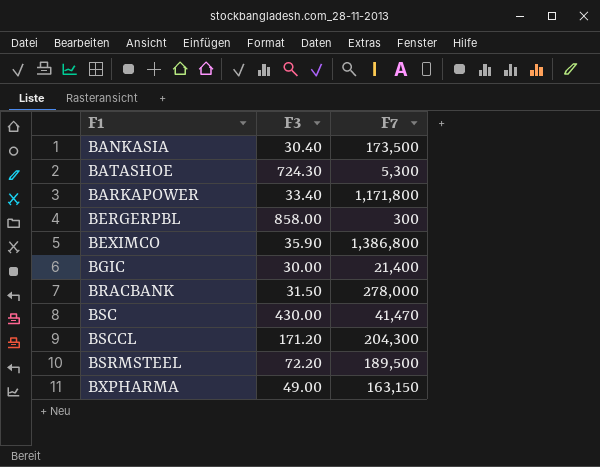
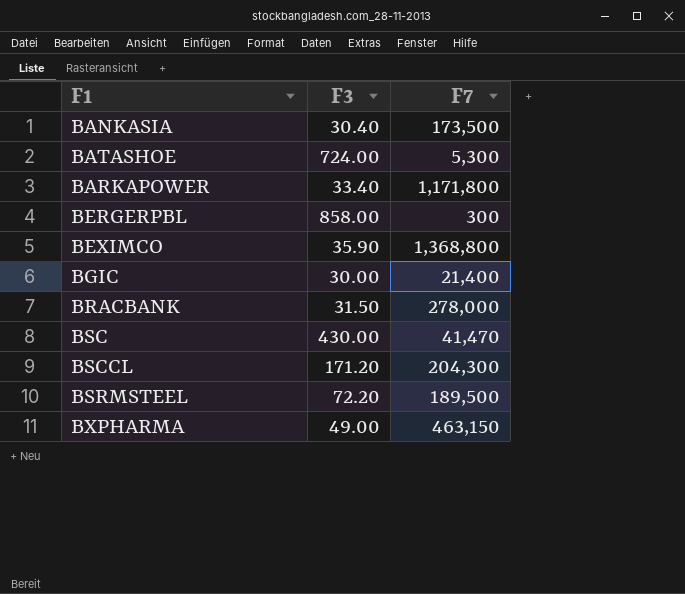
BATASHOE | F3: 724.30 -> 724.00
BEXIMCO | F7: 1,386,800 -> 1,368,800
BXPHARMA | F7: 163,150 -> 463,150

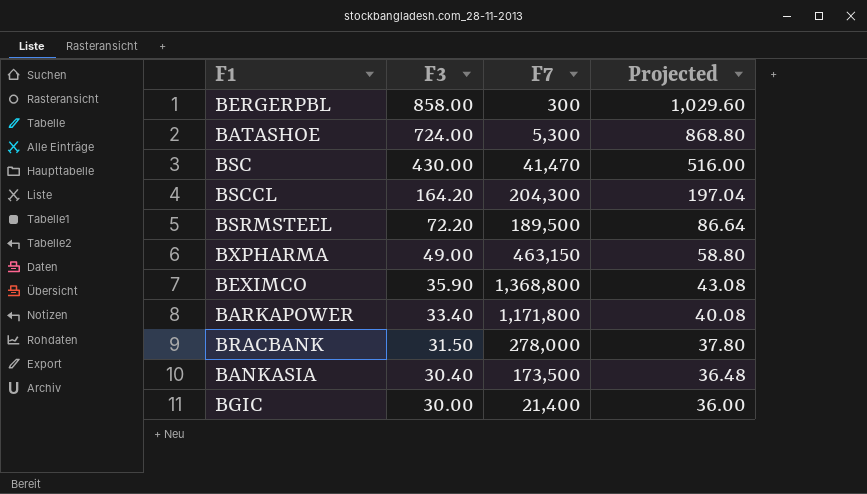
row order: none -> F3 descending
column Projected | formula: none -> [F3] * 1.2
BSCCL | F3: 171.20 -> 164.20

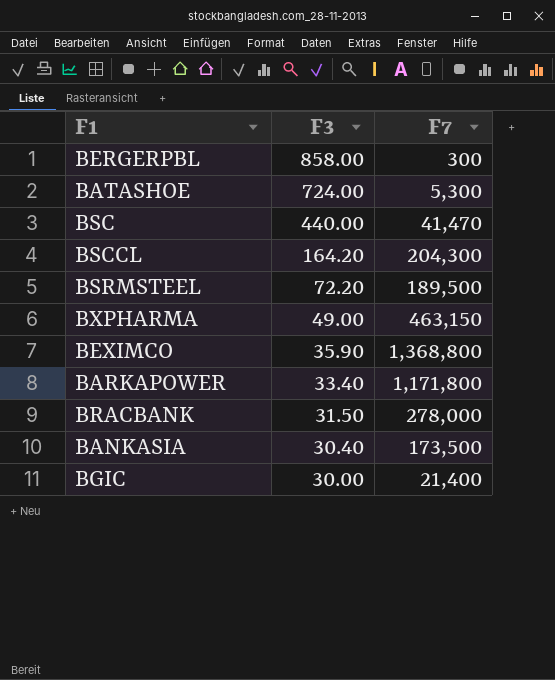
column Projected | formula: [F3] * 1.2 -> none
BSC | F3: 430.00 -> 440.00

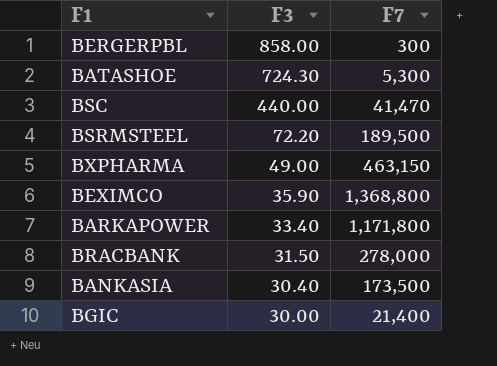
row BSCCL: 164.20 | 204,300 -> none
BATASHOE | F3: 724.00 -> 724.30

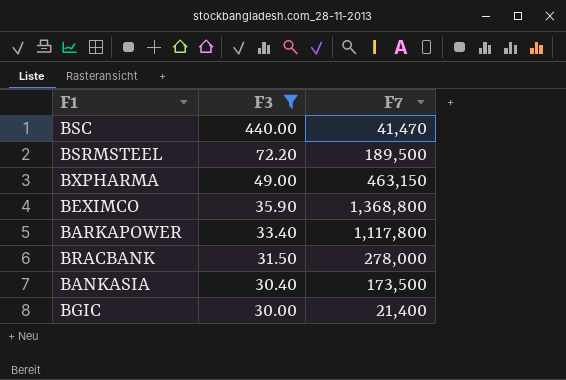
filter: none -> F3 <= 440.00
BARKAPOWER | F7: 1,171,800 -> 1,117,800

